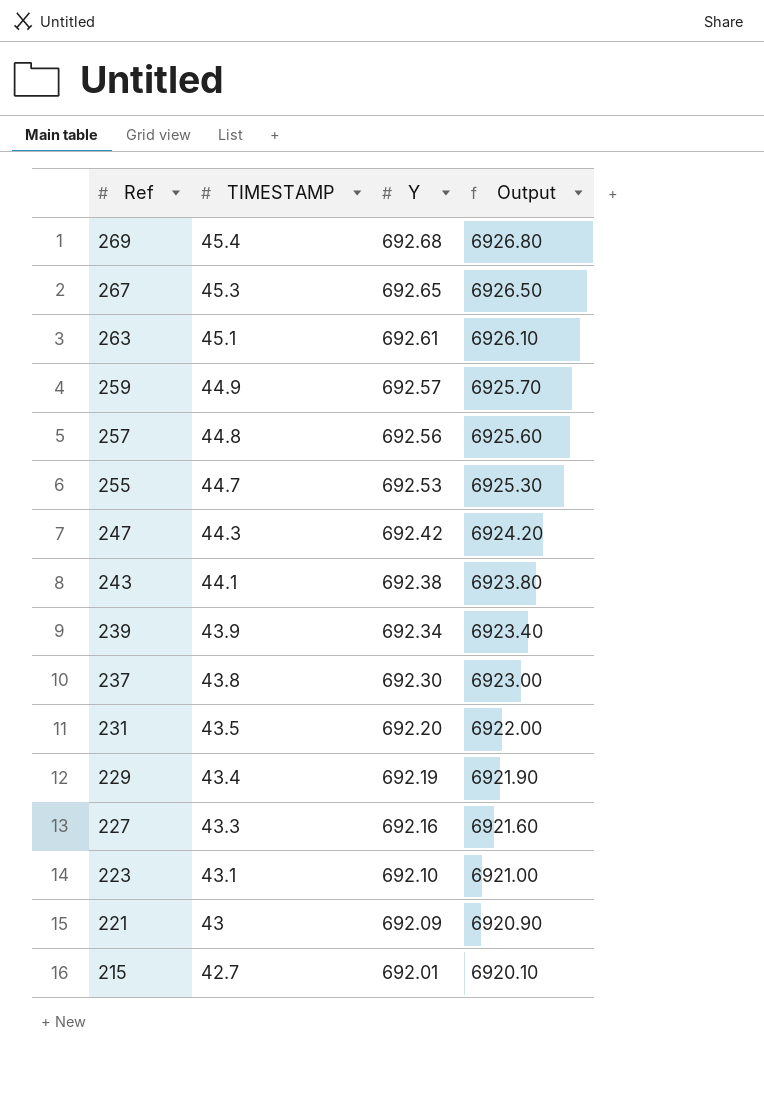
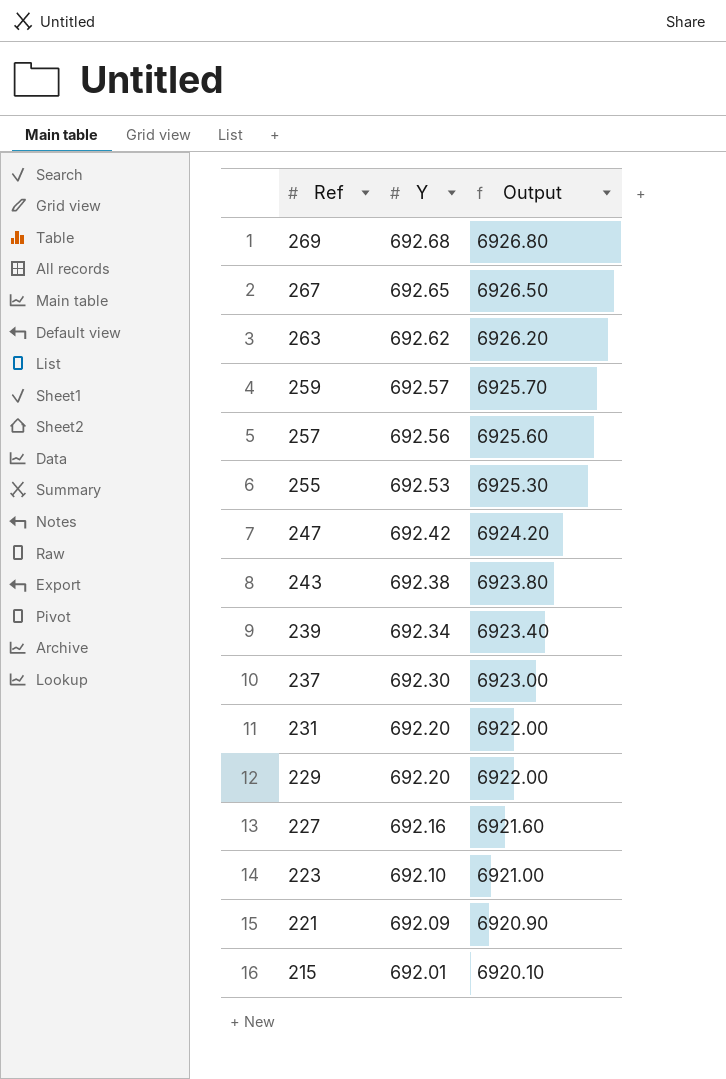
column TIMESTAMP | position: 2 -> none
263 | Y: 692.61 -> 692.62
263 | Output: 6926.10 -> 6926.20
229 | Y: 692.19 -> 692.20
229 | Output: 6921.90 -> 6922.00

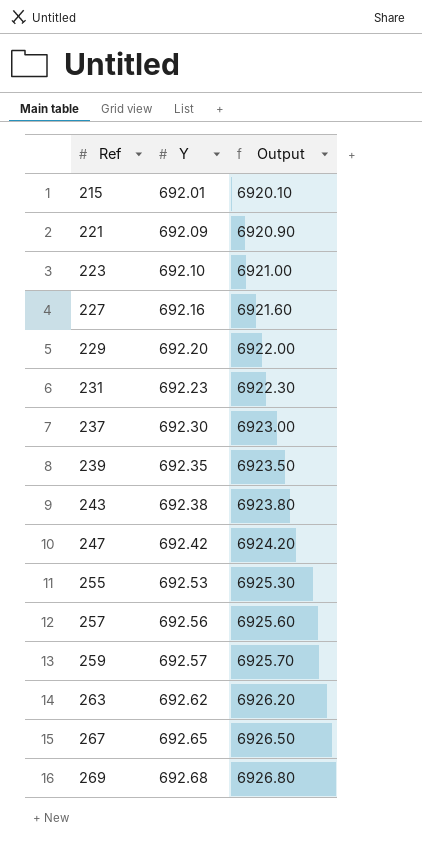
row order: Ref descending -> Ref ascending
231 | Y: 692.20 -> 692.23
231 | Output: 6922.00 -> 6922.30
239 | Y: 692.34 -> 692.35
239 | Output: 6923.40 -> 6923.50

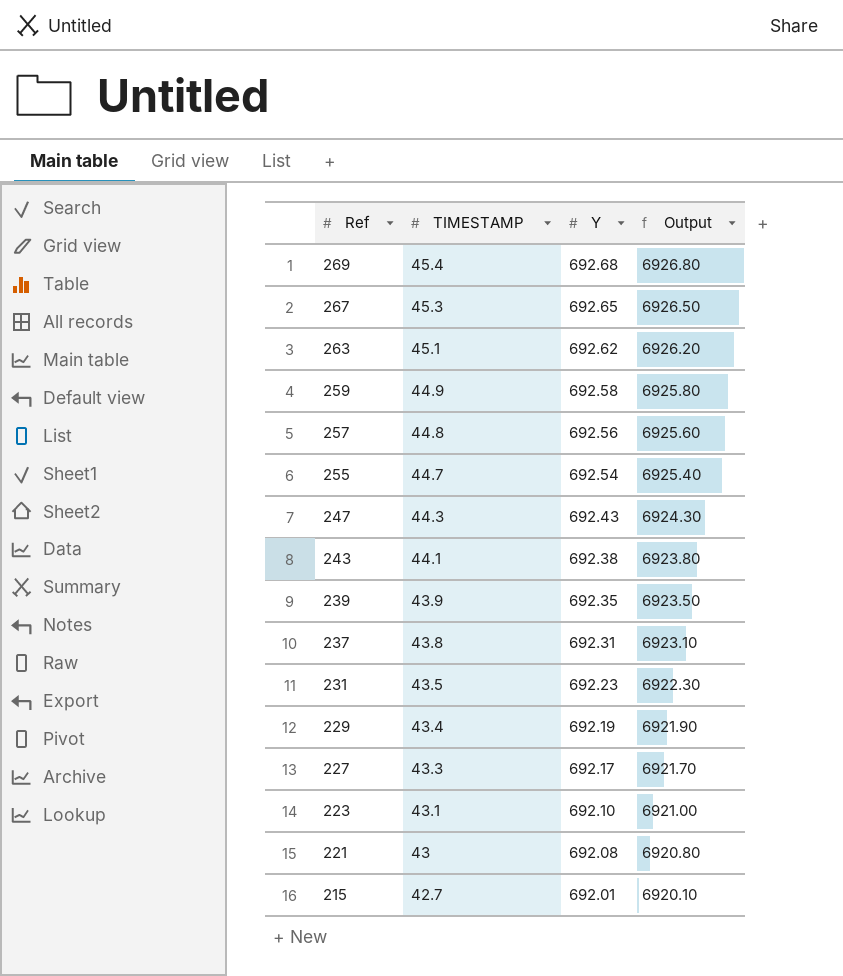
row order: Ref ascending -> Ref descending
column TIMESTAMP | position: none -> 2
259 | Y: 692.57 -> 692.58
259 | Output: 6925.70 -> 6925.80
255 | Y: 692.53 -> 692.54
255 | Output: 6925.30 -> 6925.40
247 | Y: 692.42 -> 692.43
247 | Output: 6924.20 -> 6924.30
237 | Y: 692.30 -> 692.31
237 | Output: 6923.00 -> 6923.10
229 | Y: 692.20 -> 692.19
229 | Output: 6922.00 -> 6921.90
227 | Y: 692.16 -> 692.17
227 | Output: 6921.60 -> 6921.70
221 | Y: 692.09 -> 692.08
221 | Output: 6920.90 -> 6920.80

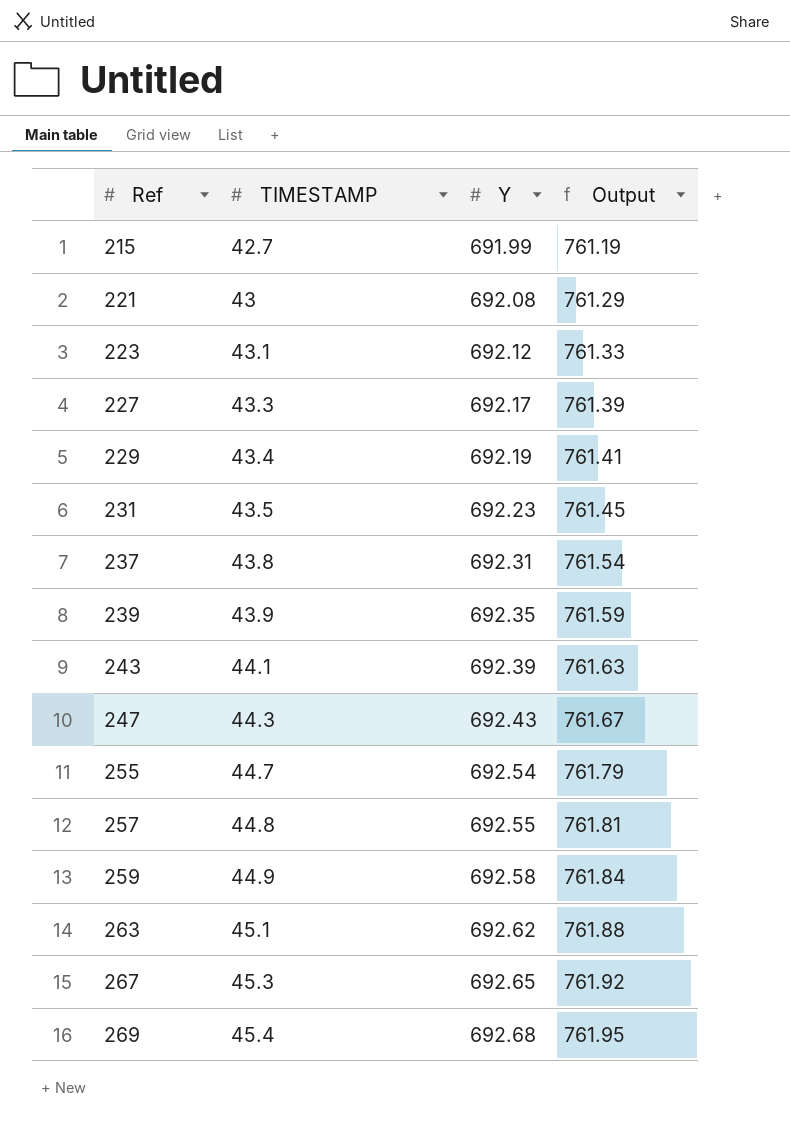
row order: Ref descending -> Ref ascending
column Output | formula: [Y] * 10 -> [Y] * 1.1
215 | Y: 692.01 -> 691.99
223 | Y: 692.10 -> 692.12
243 | Y: 692.38 -> 692.39
257 | Y: 692.56 -> 692.55

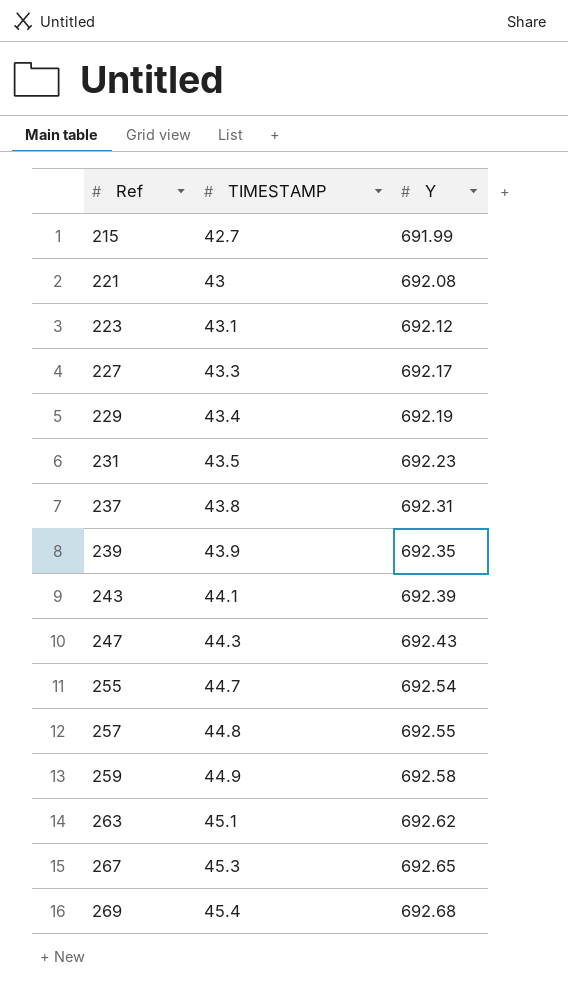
column Output | formula: [Y] * 1.1 -> none

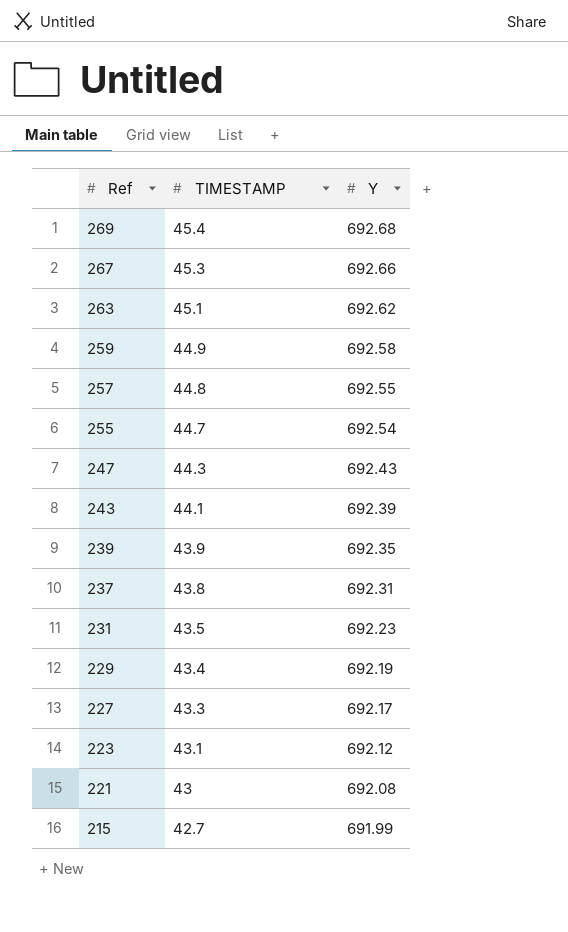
row order: Ref ascending -> Ref descending
267 | Y: 692.65 -> 692.66

